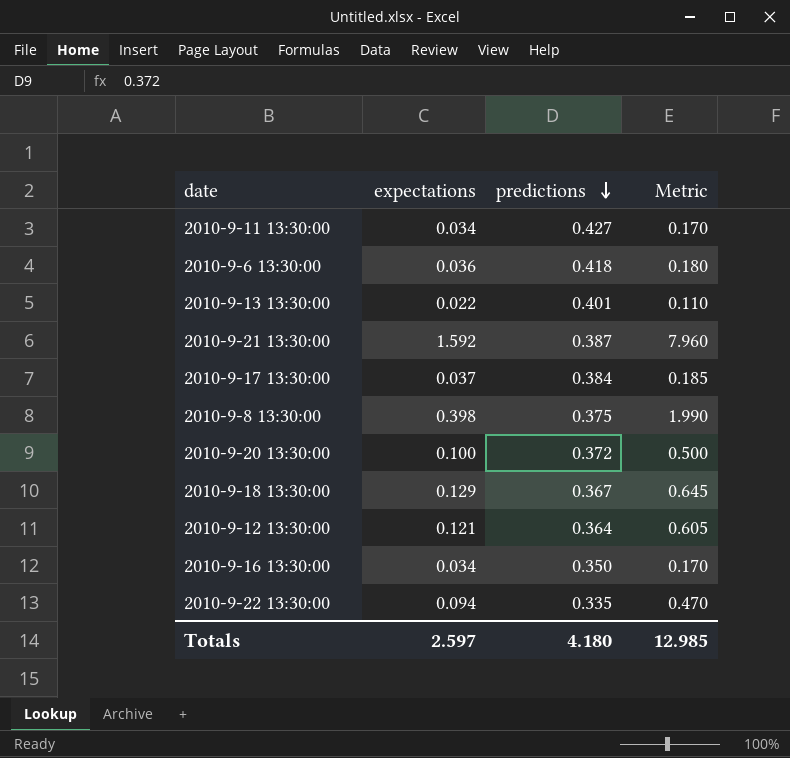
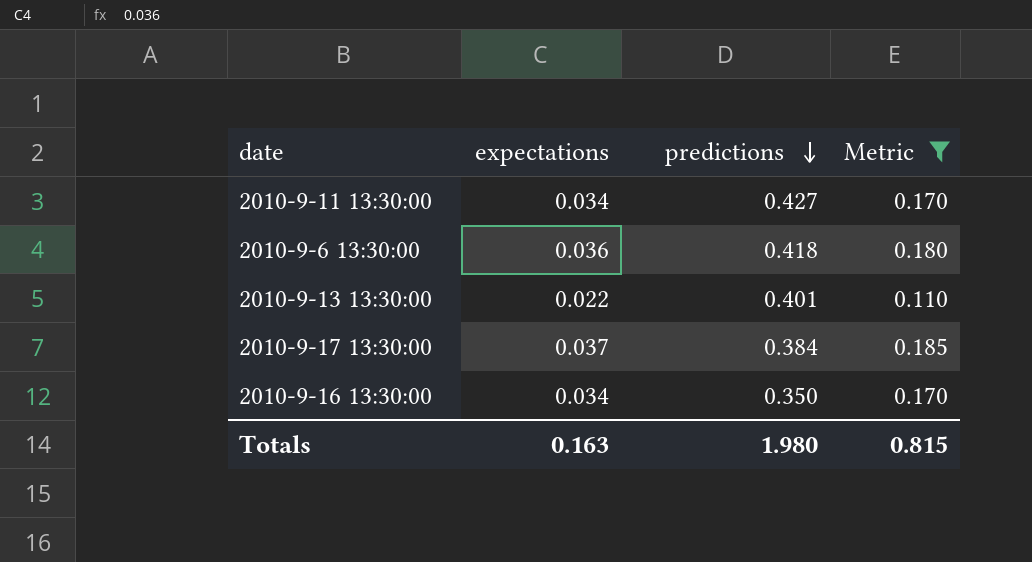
filter: none -> Metric <= 0.185
Totals | expectations: 2.597 -> 0.163
Totals | predictions: 4.180 -> 1.980
Totals | Metric: 12.985 -> 0.815

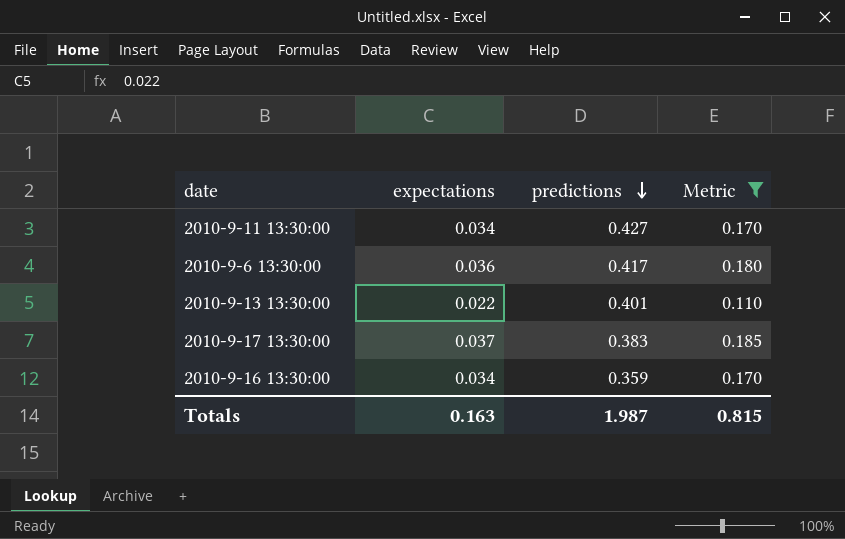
2010-9-6 13:30:00 | predictions: 0.418 -> 0.417
2010-9-17 13:30:00 | predictions: 0.384 -> 0.383
2010-9-16 13:30:00 | predictions: 0.350 -> 0.359
Totals | predictions: 1.980 -> 1.987

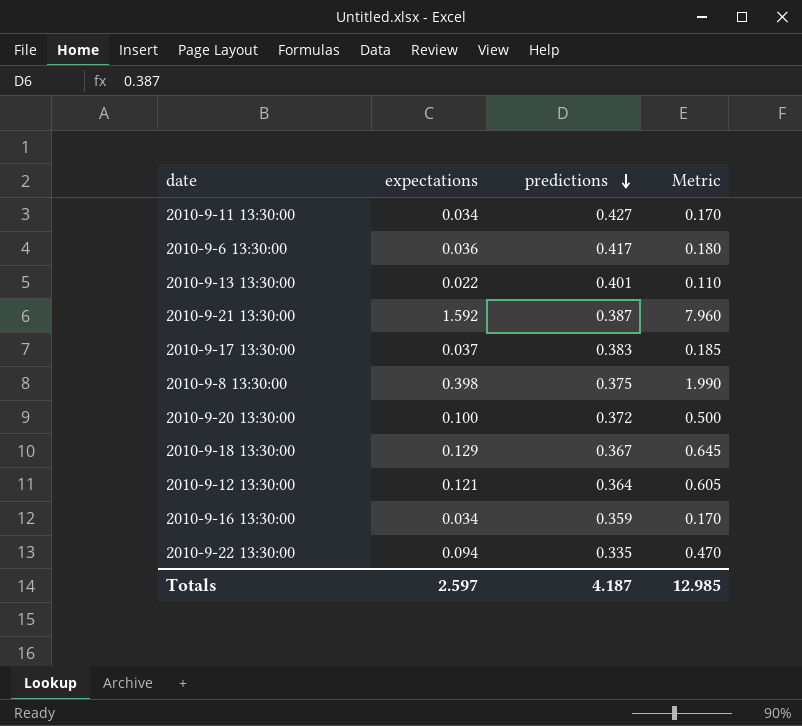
filter: Metric <= 0.185 -> none
Totals | expectations: 0.163 -> 2.597
Totals | predictions: 1.987 -> 4.187
Totals | Metric: 0.815 -> 12.985

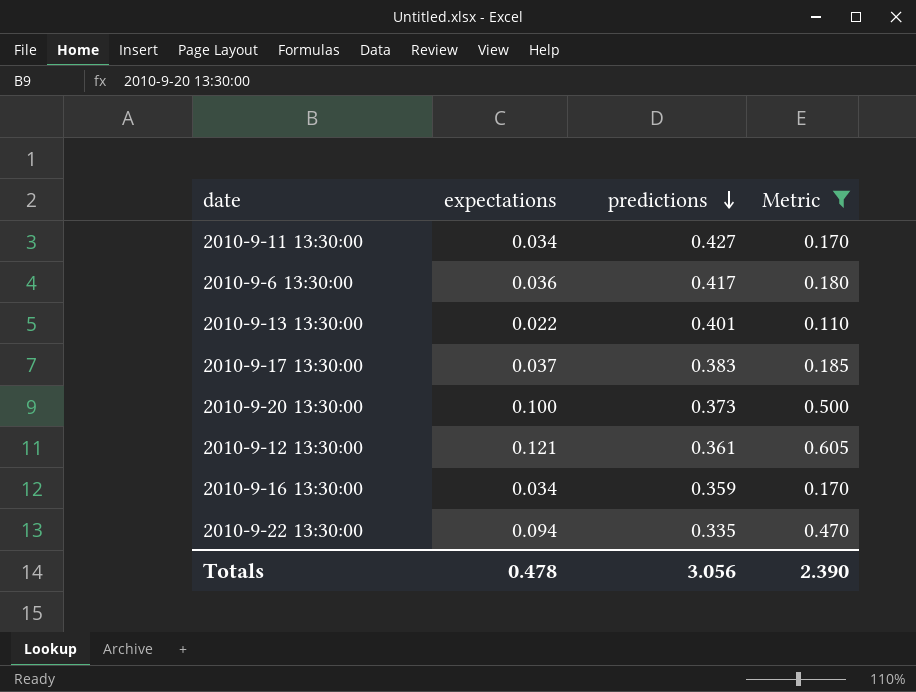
filter: none -> Metric <= 0.605
2010-9-20 13:30:00 | predictions: 0.372 -> 0.373
2010-9-12 13:30:00 | predictions: 0.364 -> 0.361
Totals | expectations: 2.597 -> 0.478
Totals | predictions: 4.187 -> 3.056
Totals | Metric: 12.985 -> 2.390

